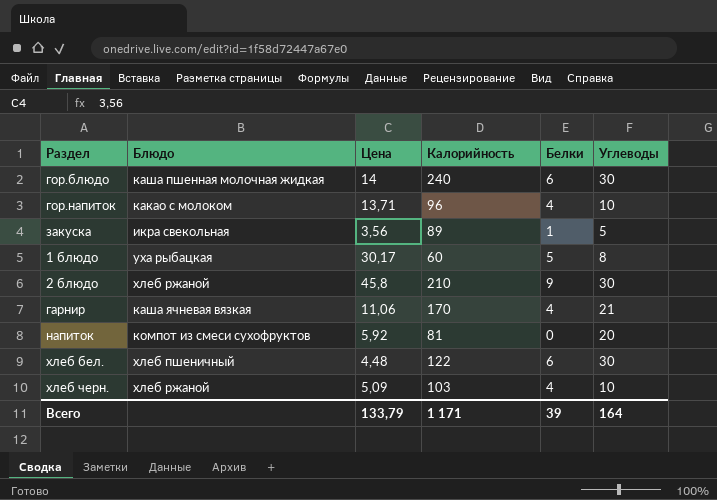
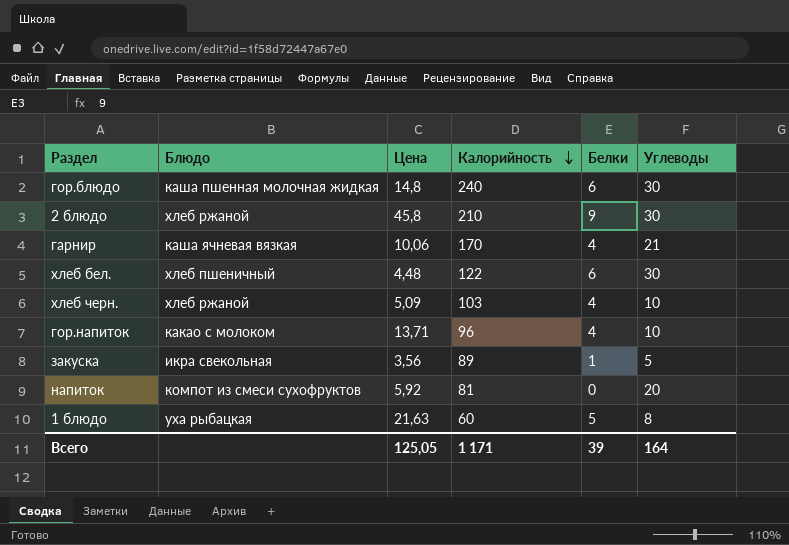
row order: none -> Калорийность descending
гор.блюдо | Цена: 14 -> 14,8
гарнир | Цена: 11,06 -> 10,06
1 блюдо | Цена: 30,17 -> 21,63
Всего | Цена: 133,79 -> 125,05

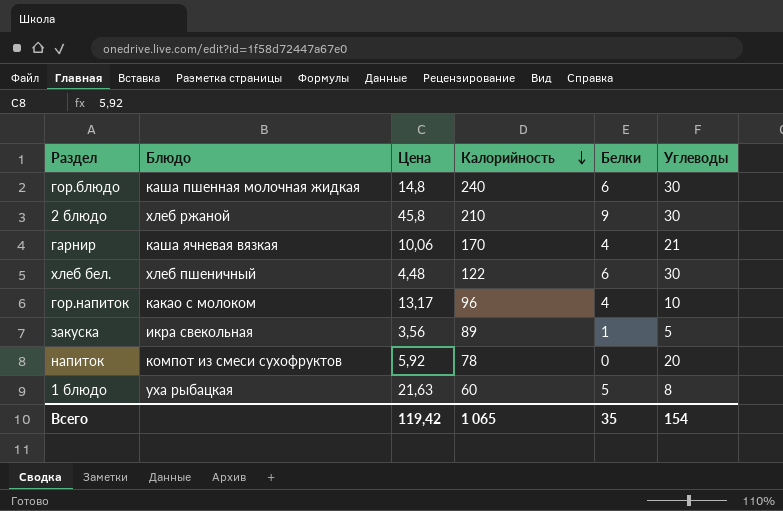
row хлеб черн.: хлеб ржаной | 5,09 | 103 | 4 | 10 -> none
гор.напиток | Цена: 13,71 -> 13,17
напиток | Калорийность: 81 -> 78
Всего | Цена: 125,05 -> 119,42
Всего | Калорийность: 1 171 -> 1 065
Всего | Белки: 39 -> 35
Всего | Углеводы: 164 -> 154

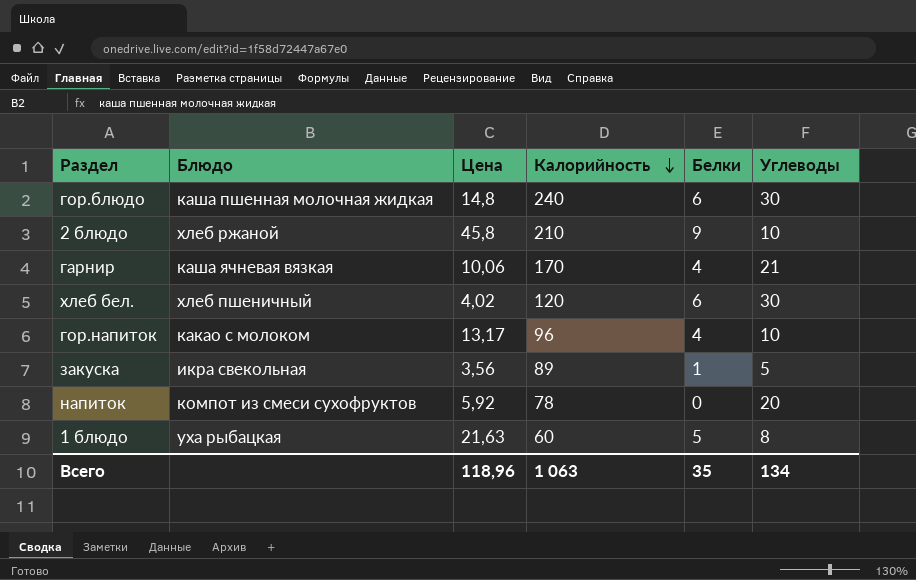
2 блюдо | Углеводы: 30 -> 10
хлеб бел. | Цена: 4,48 -> 4,02
хлеб бел. | Калорийность: 122 -> 120
Всего | Цена: 119,42 -> 118,96
Всего | Калорийность: 1 065 -> 1 063
Всего | Углеводы: 154 -> 134

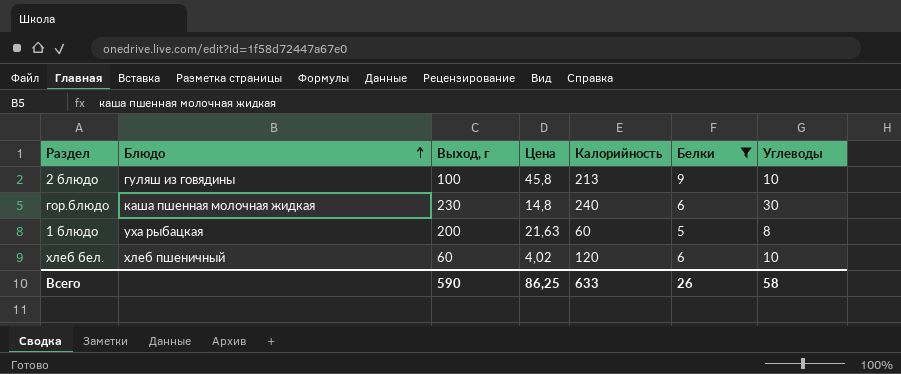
filter: none -> Белки >= 5
row order: Калорийность descending -> Блюдо ascending
column Выход, г | position: none -> 3
2 блюдо | Блюдо: хлеб ржаной -> гуляш из говядины
2 блюдо | Калорийность: 210 -> 213
хлеб бел. | Углеводы: 30 -> 10
Всего | Цена: 118,96 -> 86,25
Всего | Калорийность: 1 063 -> 633
Всего | Белки: 35 -> 26
Всего | Углеводы: 134 -> 58

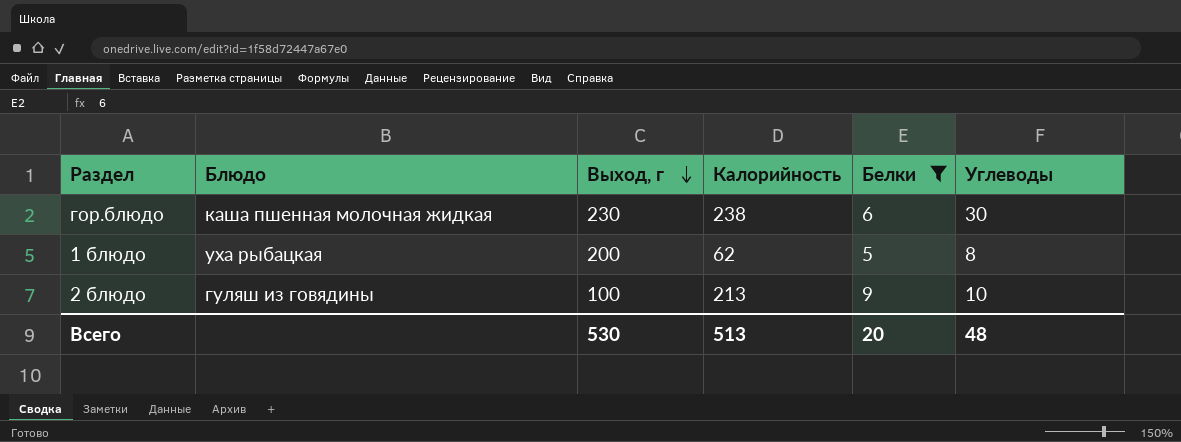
row order: Блюдо ascending -> Выход, г descending
column Цена | position: 4 -> none
row хлеб бел.: хлеб пшеничный | 60 | 4,02 | 120 | 6 | 10 -> none
гор.блюдо | Калорийность: 240 -> 238
1 блюдо | Калорийность: 60 -> 62
Всего | Выход, г: 590 -> 530
Всего | Калорийность: 633 -> 513
Всего | Белки: 26 -> 20
Всего | Углеводы: 58 -> 48

